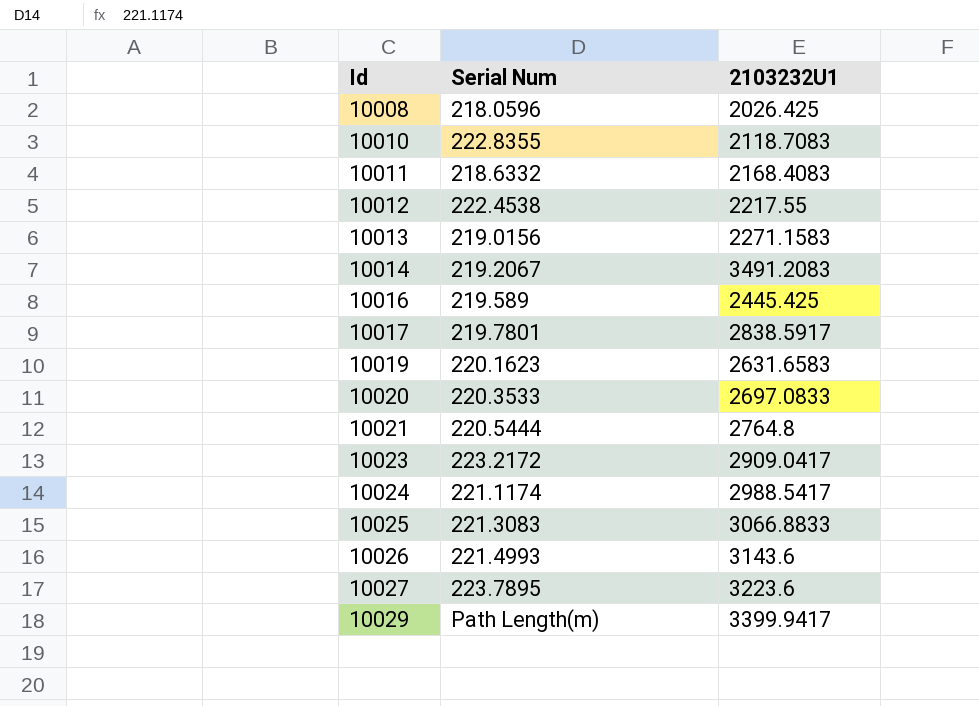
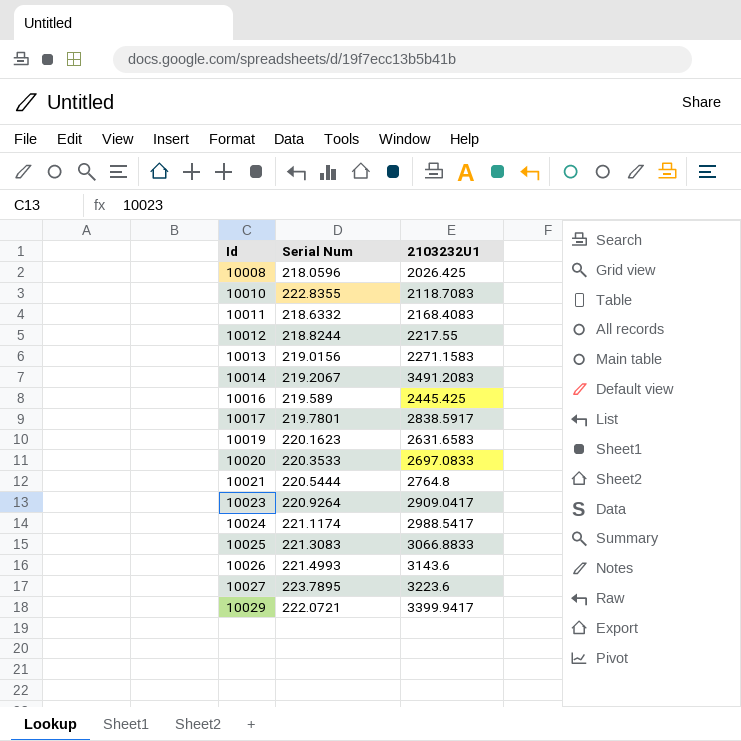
10012 | Serial Num: 222.4538 -> 218.8244
10023 | Serial Num: 223.2172 -> 220.9264
10029 | Serial Num: Path Length(m) -> 222.0721

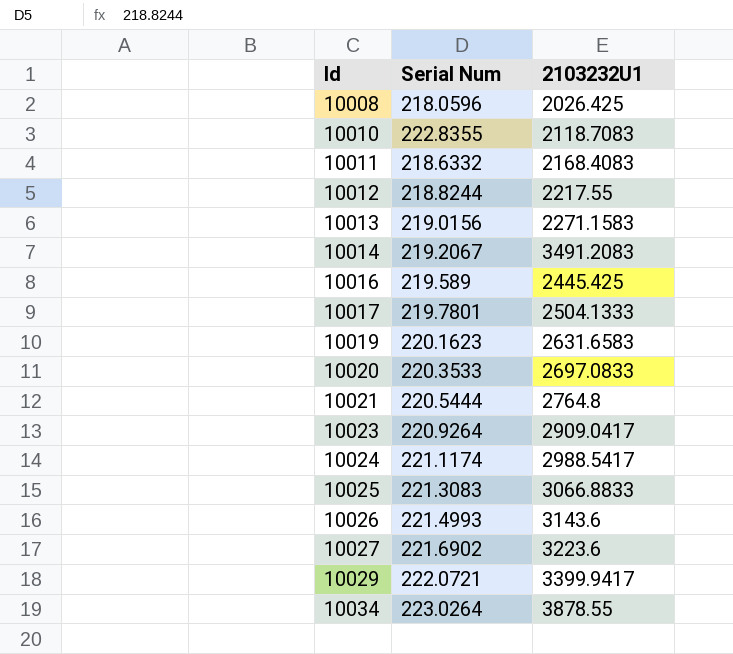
10017 | 2103232U1: 2838.5917 -> 2504.1333
10027 | Serial Num: 223.7895 -> 221.6902
row 10034: none -> 223.0264 | 3878.55

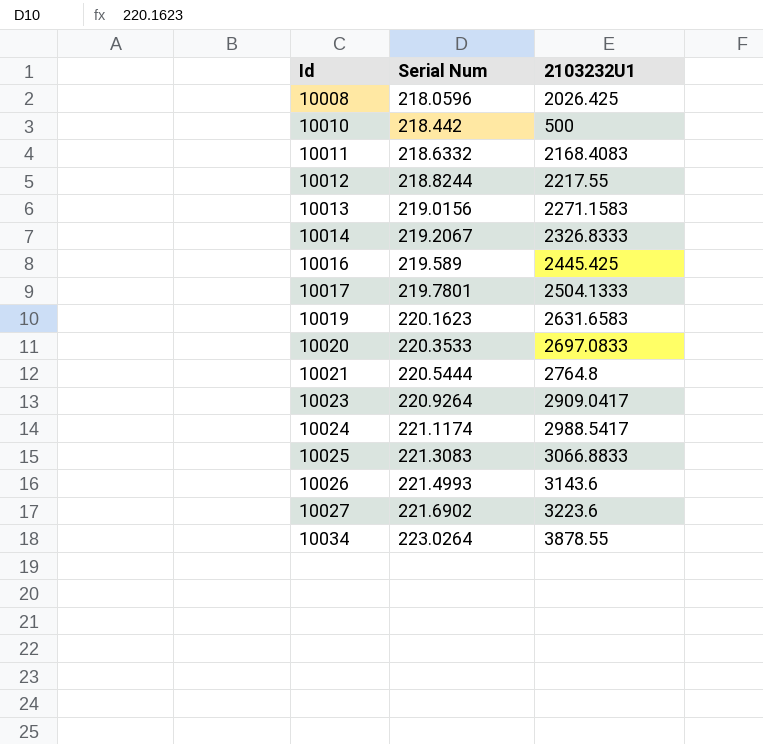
row 10029: 222.0721 | 3399.9417 -> none
10010 | Serial Num: 222.8355 -> 218.442
10010 | 2103232U1: 2118.7083 -> 500
10014 | 2103232U1: 3491.2083 -> 2326.8333

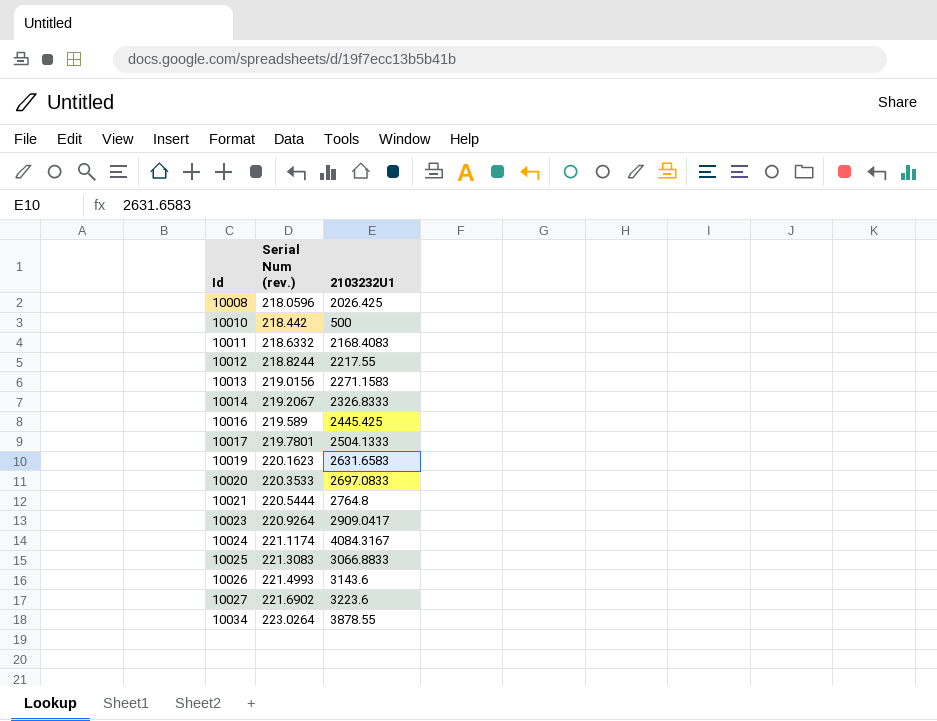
column name: Serial Num -> Serial Num (rev.)
10024 | 2103232U1: 2988.5417 -> 4084.3167

